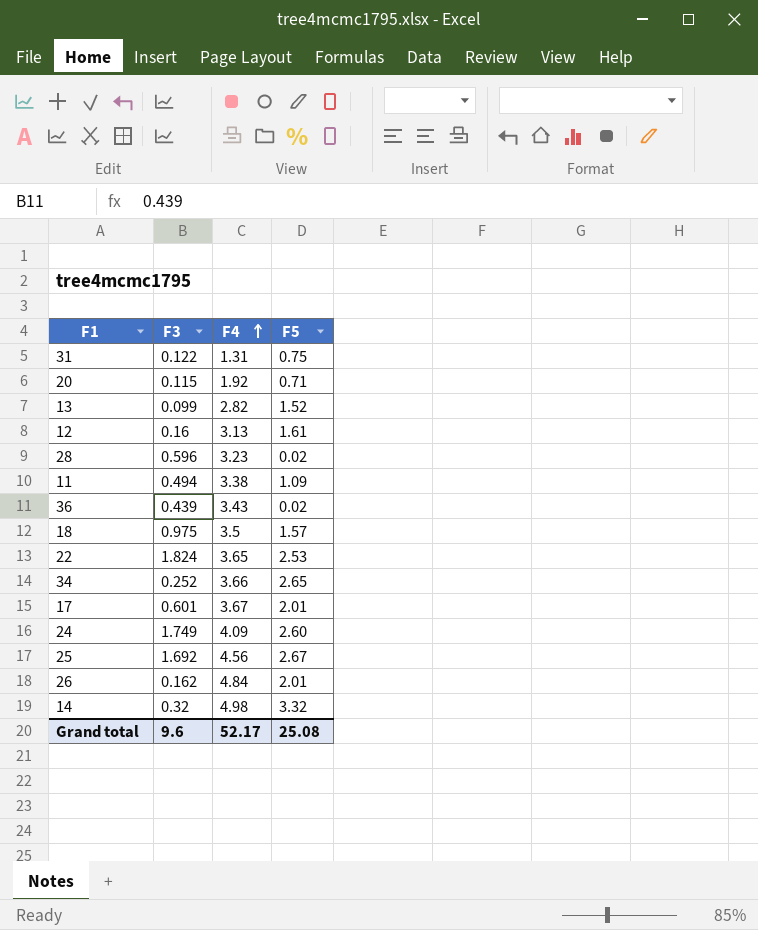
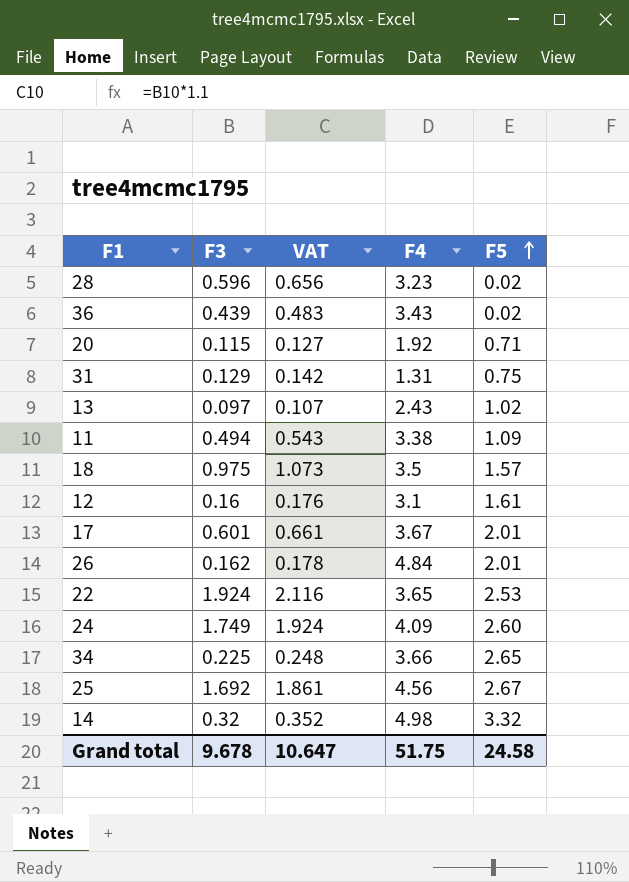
row order: F4 ascending -> F5 ascending
column VAT | formula: none -> [F3] * 1.1
31 | F3: 0.122 -> 0.129
13 | F3: 0.099 -> 0.097
13 | F4: 2.82 -> 2.43
13 | F5: 1.52 -> 1.02
12 | F4: 3.13 -> 3.1
22 | F3: 1.824 -> 1.924
34 | F3: 0.252 -> 0.225
Grand total | F3: 9.6 -> 9.678
Grand total | F4: 52.17 -> 51.75
Grand total | F5: 25.08 -> 24.58

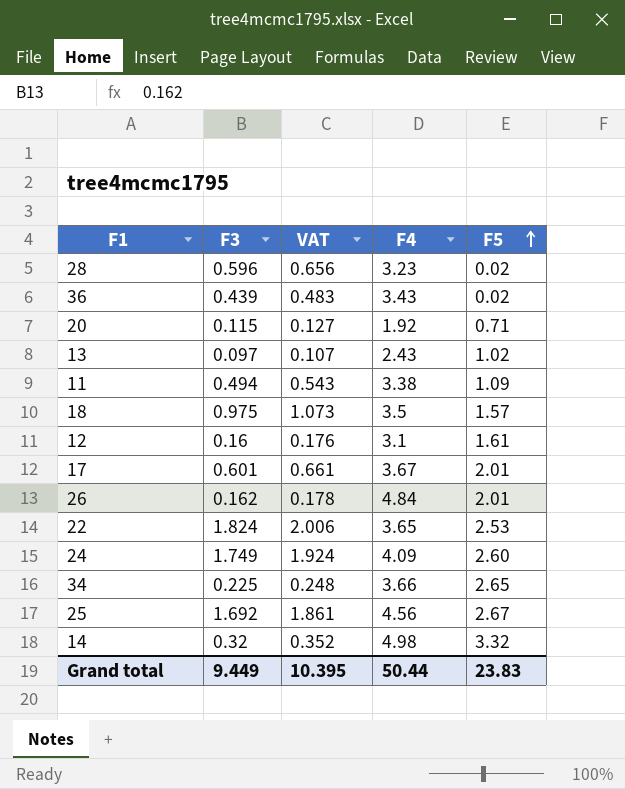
row 31: 0.129 | 0.142 | 1.31 | 0.75 -> none
22 | F3: 1.924 -> 1.824
22 | VAT: 2.116 -> 2.006
Grand total | F3: 9.678 -> 9.449
Grand total | VAT: 10.647 -> 10.395
Grand total | F4: 51.75 -> 50.44
Grand total | F5: 24.58 -> 23.83

